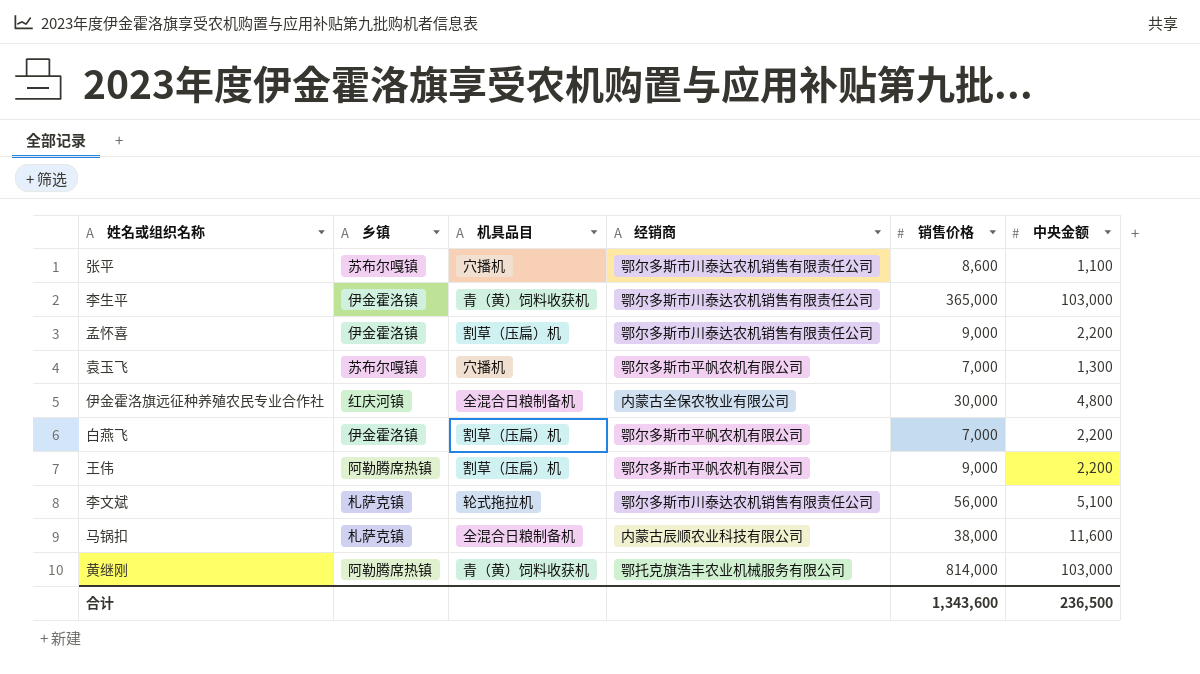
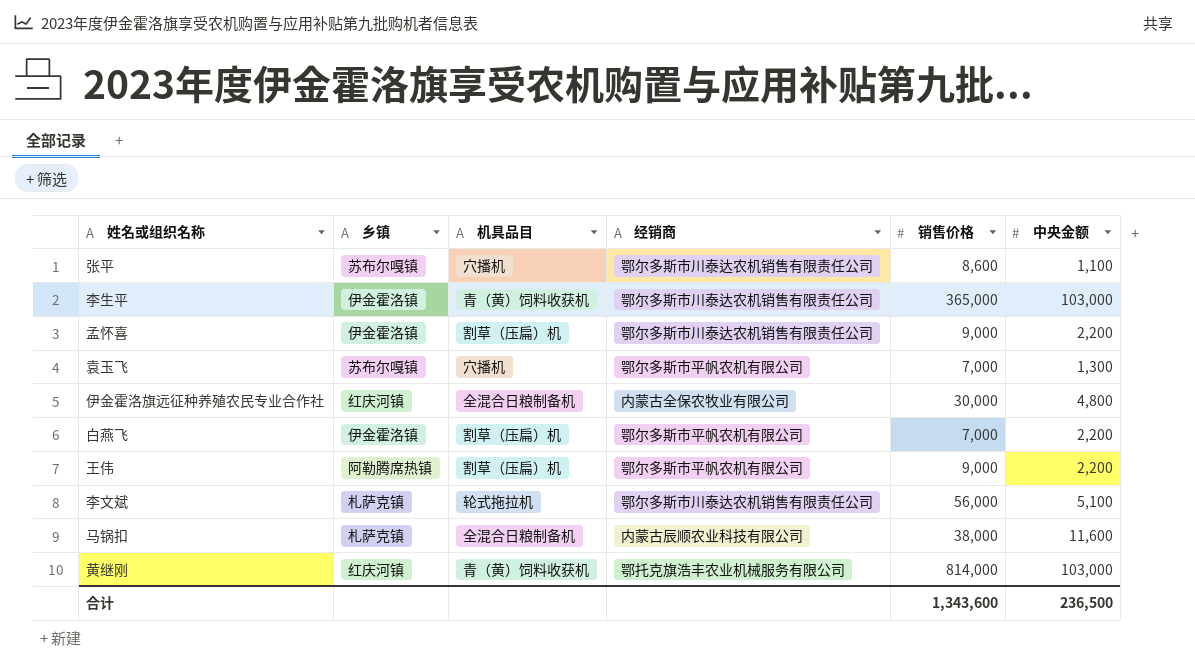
黄继刚 | 乡镇: 阿勒腾席热镇 -> 红庆河镇

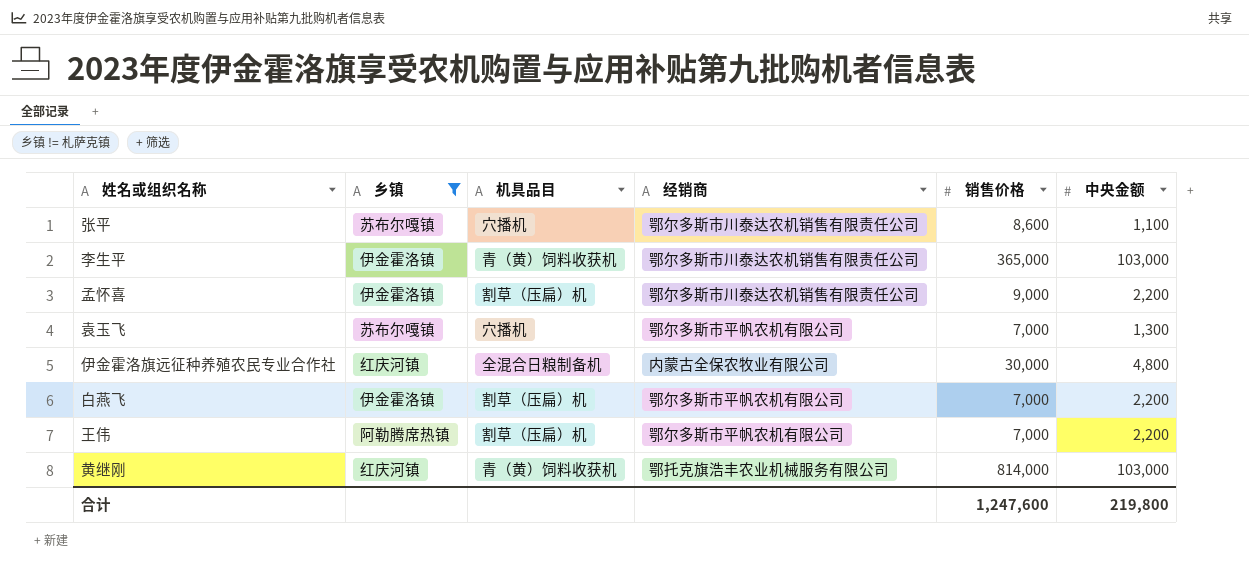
filter: none -> 乡镇 != 札萨克镇
王伟 | 销售价格: 9,000 -> 7,000
合计 | 销售价格: 1,343,600 -> 1,247,600
合计 | 中央金额: 236,500 -> 219,800

